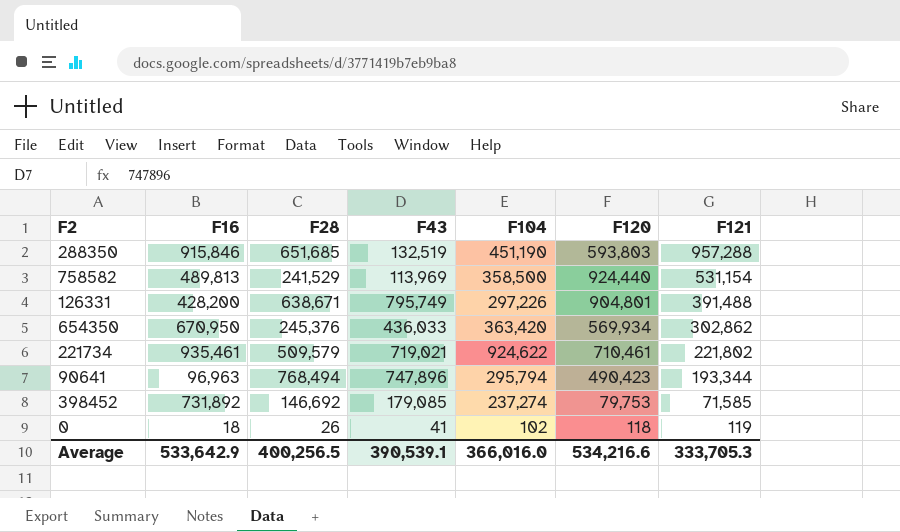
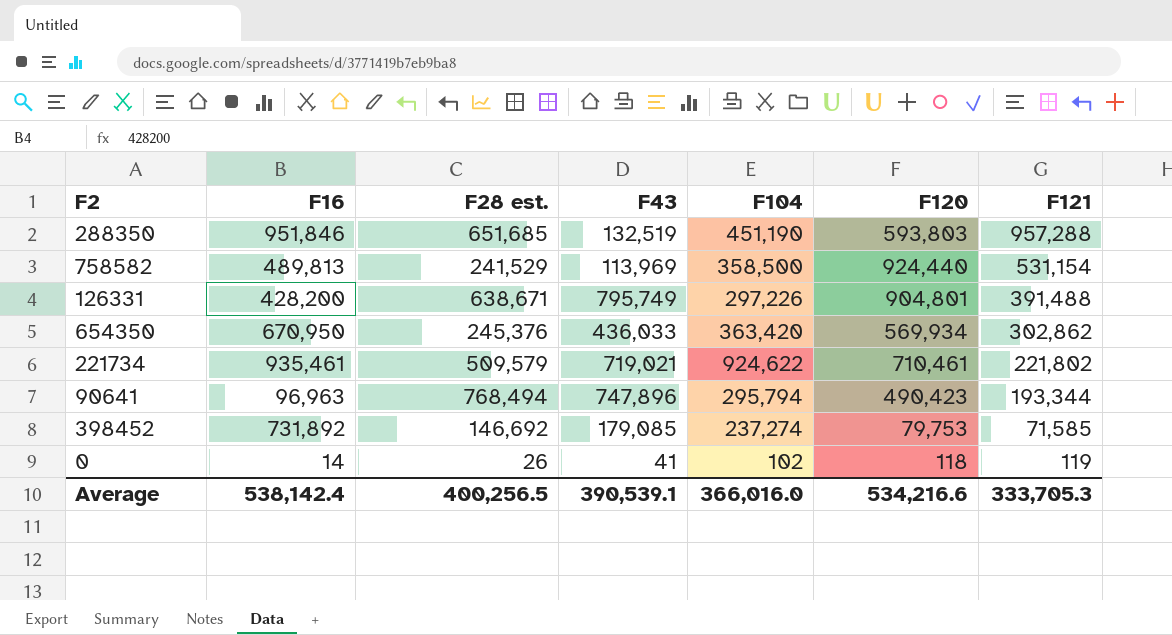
column name: F28 -> F28 est.
288350 | F16: 915,846 -> 951,846
0 | F16: 18 -> 14
Average | F16: 533,642.9 -> 538,142.4

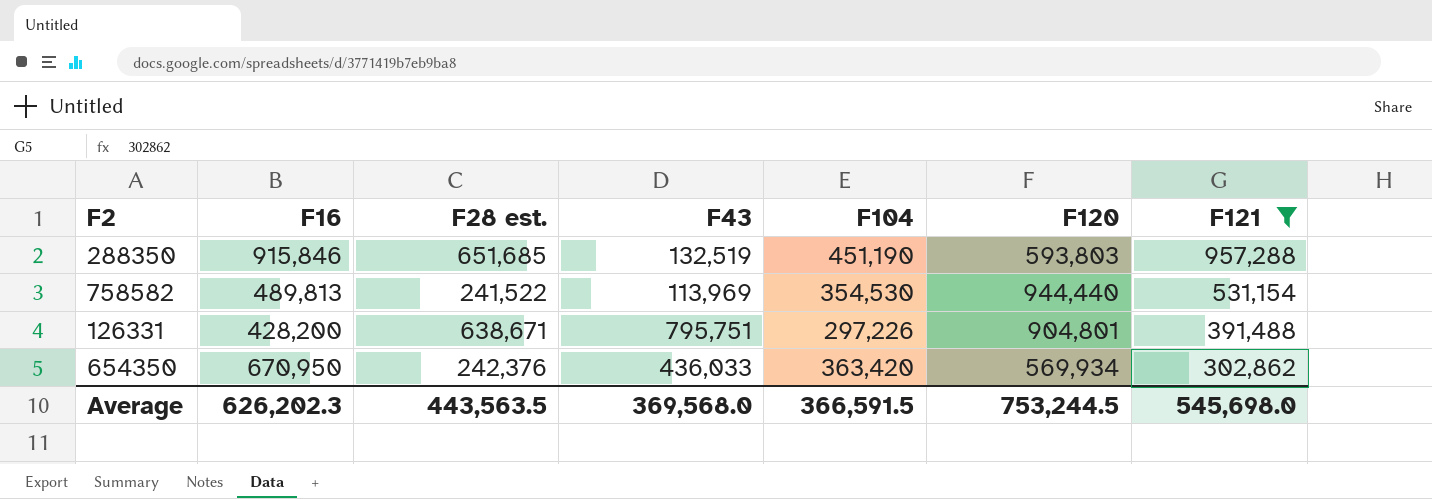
filter: none -> F121 >= 302,862
288350 | F16: 951,846 -> 915,846
758582 | F28 est.: 241,529 -> 241,522
758582 | F104: 358,500 -> 354,530
758582 | F120: 924,440 -> 944,440
126331 | F43: 795,749 -> 795,751
654350 | F28 est.: 245,376 -> 242,376
Average | F16: 538,142.4 -> 626,202.3
Average | F28 est.: 400,256.5 -> 443,563.5
Average | F43: 390,539.1 -> 369,568.0
Average | F104: 366,016.0 -> 366,591.5
Average | F120: 534,216.6 -> 753,244.5
Average | F121: 333,705.3 -> 545,698.0

